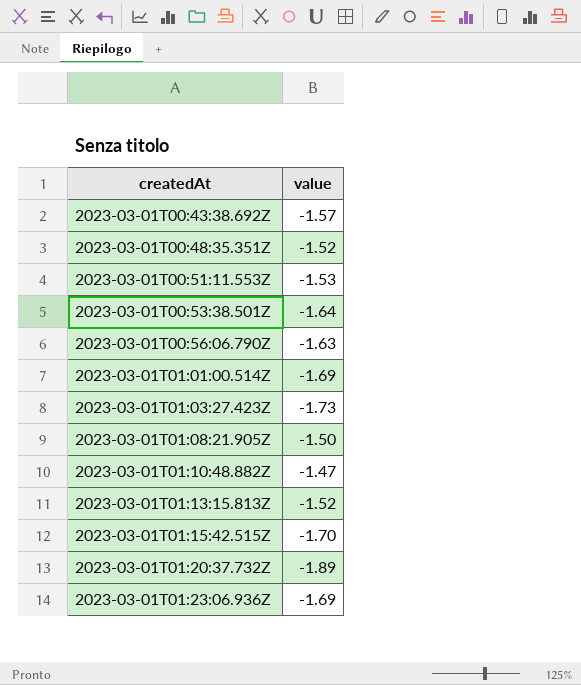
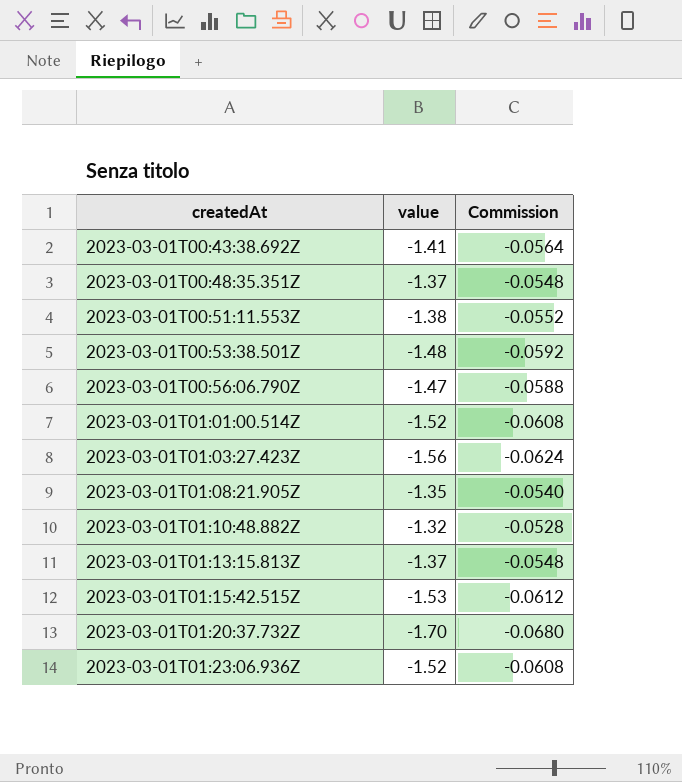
column Commission | formula: none -> [value] * 0.04
2023-03-01T00:43:38.692Z | value: -1.57 -> -1.41
2023-03-01T00:48:35.351Z | value: -1.52 -> -1.37
2023-03-01T00:51:11.553Z | value: -1.53 -> -1.38
2023-03-01T00:53:38.501Z | value: -1.64 -> -1.48
2023-03-01T00:56:06.790Z | value: -1.63 -> -1.47
2023-03-01T01:01:00.514Z | value: -1.69 -> -1.52
2023-03-01T01:03:27.423Z | value: -1.73 -> -1.56
2023-03-01T01:08:21.905Z | value: -1.50 -> -1.35
2023-03-01T01:10:48.882Z | value: -1.47 -> -1.32
2023-03-01T01:13:15.813Z | value: -1.52 -> -1.37
2023-03-01T01:15:42.515Z | value: -1.70 -> -1.53
2023-03-01T01:20:37.732Z | value: -1.89 -> -1.70
2023-03-01T01:23:06.936Z | value: -1.69 -> -1.52

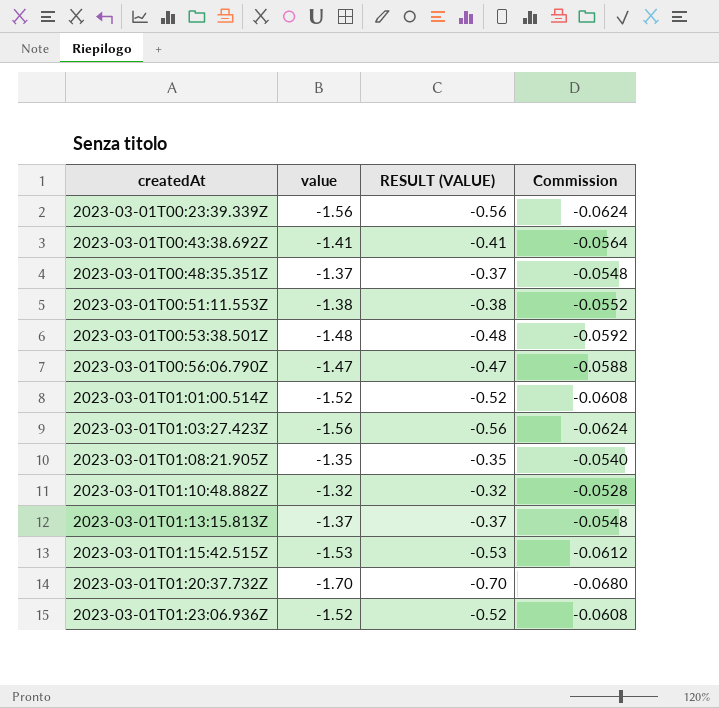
column RESULT (VALUE) | formula: none -> [value] + 1
row 2023-03-01T00:23:39.339Z: none -> -1.56 | -0.56 | -0.0624

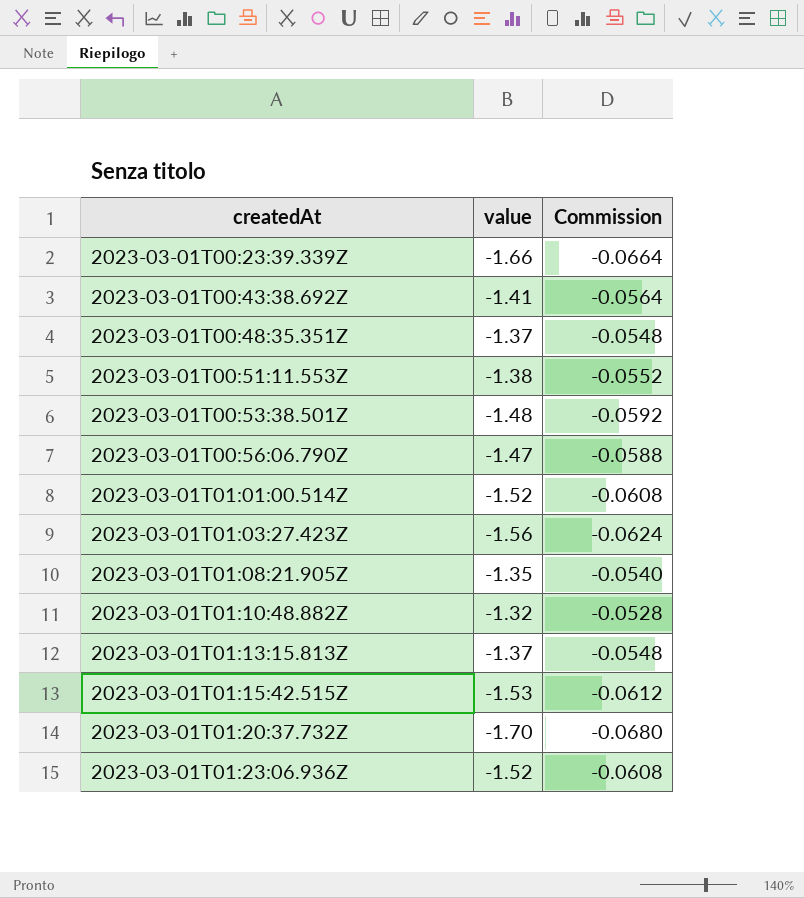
column RESULT (VALUE) | formula: [value] + 1 -> none
2023-03-01T00:23:39.339Z | value: -1.56 -> -1.66
2023-03-01T00:23:39.339Z | Commission: -0.0624 -> -0.0664

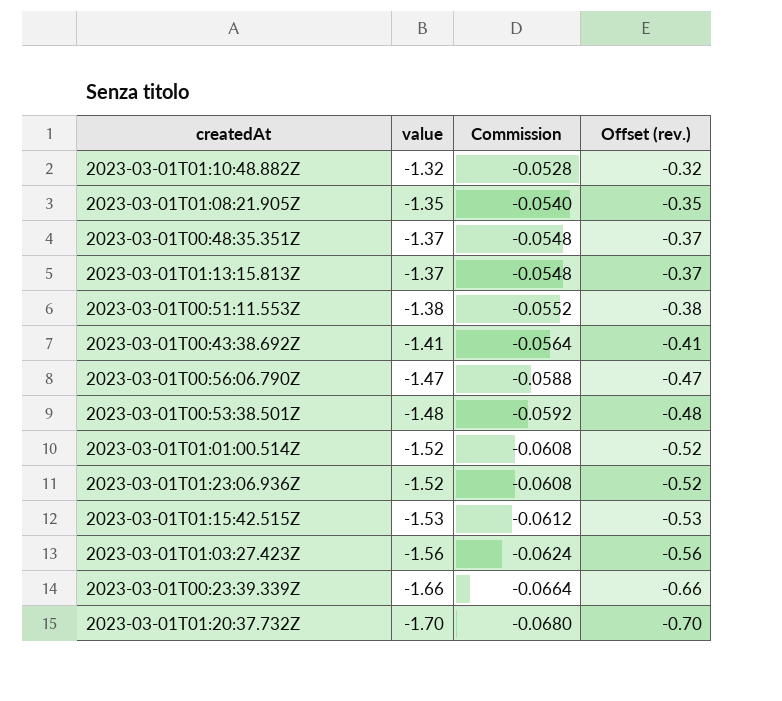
row order: createdAt ascending -> value descending
column Offset (rev.) | formula: none -> [value] + 1

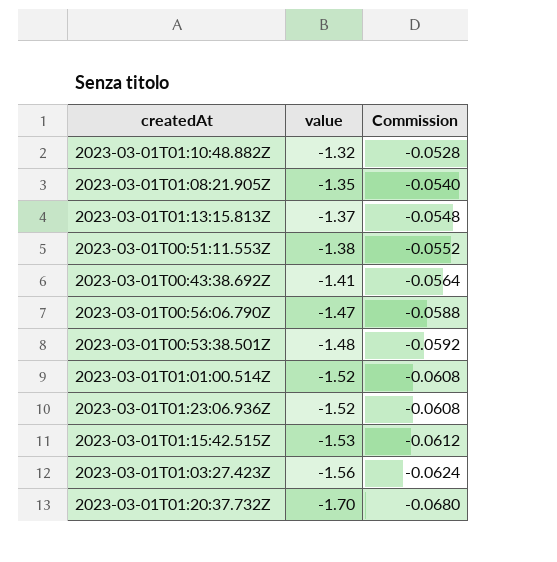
column Offset (rev.) | formula: [value] + 1 -> none
row 2023-03-01T00:48:35.351Z: -1.37 | -0.0548 | -0.37 -> none
row 2023-03-01T00:23:39.339Z: -1.66 | -0.0664 | -0.66 -> none

